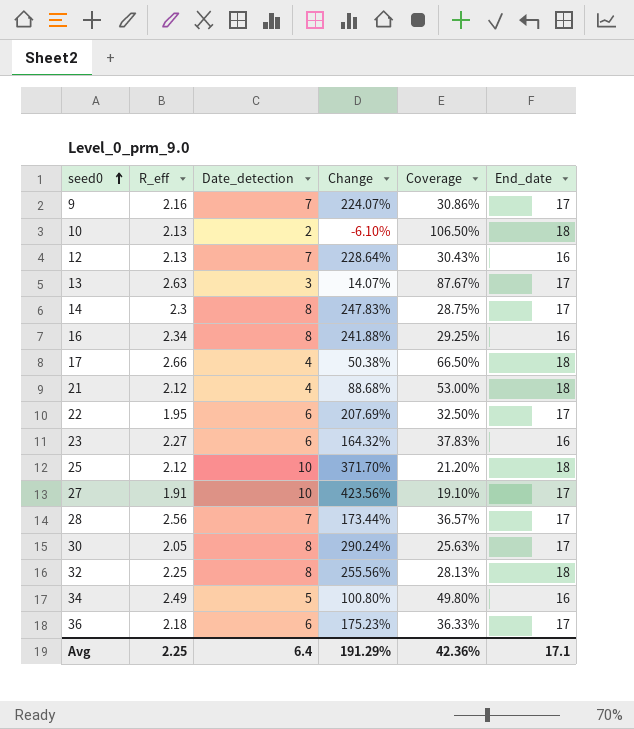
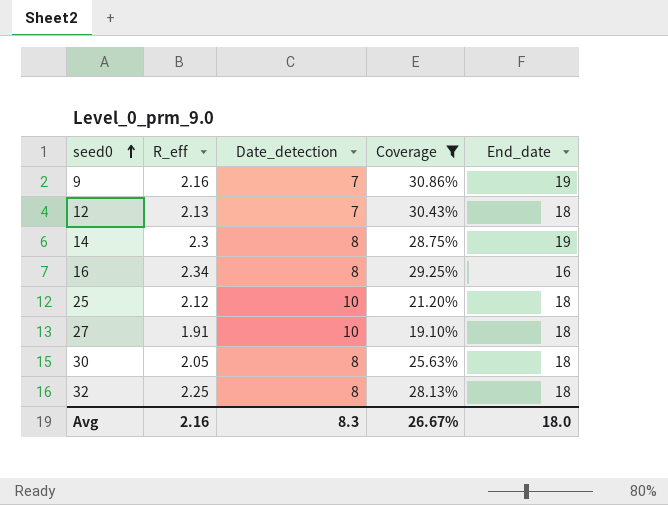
filter: none -> Coverage <= 30.86%
column Change | formula: ([Date_detection] - [R_eff]) / [R_eff] -> none
9 | End_date: 17 -> 19
12 | End_date: 16 -> 18
14 | End_date: 17 -> 19
27 | End_date: 17 -> 18
30 | End_date: 17 -> 18
Avg | R_eff: 2.25 -> 2.16
Avg | Date_detection: 6.4 -> 8.3
Avg | Coverage: 42.36% -> 26.67%
Avg | End_date: 17.1 -> 18.0

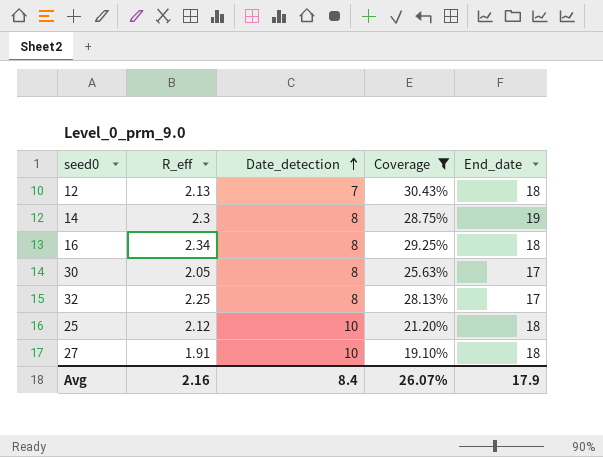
row order: seed0 ascending -> Date_detection ascending
row 9: 2.16 | 7 | 30.86% | 19 -> none
16 | End_date: 16 -> 18
30 | End_date: 18 -> 17
32 | End_date: 18 -> 17
Avg | Date_detection: 8.3 -> 8.4
Avg | Coverage: 26.67% -> 26.07%
Avg | End_date: 18.0 -> 17.9

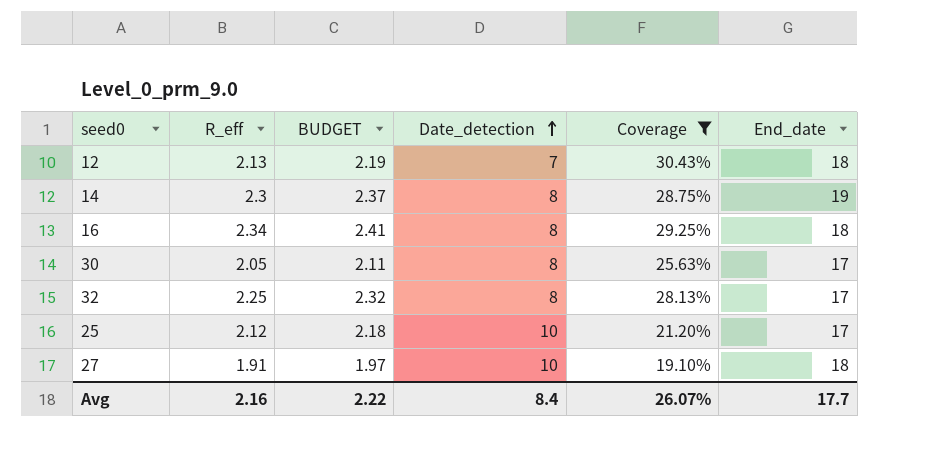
column BUDGET | formula: none -> [R_eff] * 1.03
25 | End_date: 18 -> 17
Avg | End_date: 17.9 -> 17.7

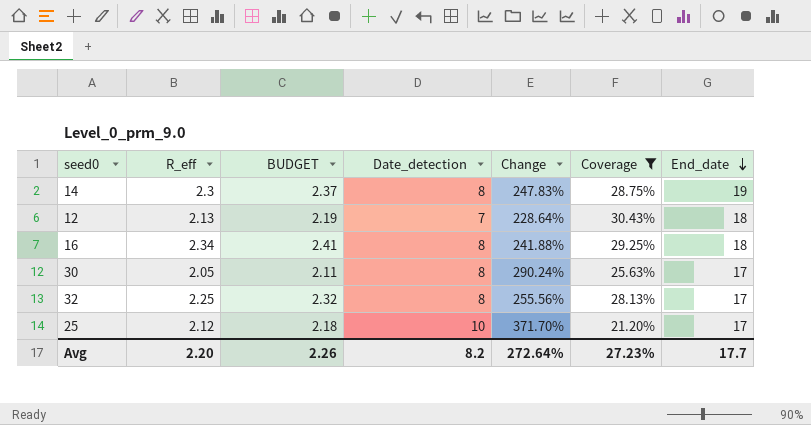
row order: Date_detection ascending -> End_date descending
column Change | formula: none -> ([Date_detection] - [R_eff]) / [R_eff]
row 27: 1.91 | 1.97 | 10 | 19.10% | 18 -> none
Avg | R_eff: 2.16 -> 2.20
Avg | BUDGET: 2.22 -> 2.26
Avg | Date_detection: 8.4 -> 8.2
Avg | Coverage: 26.07% -> 27.23%

